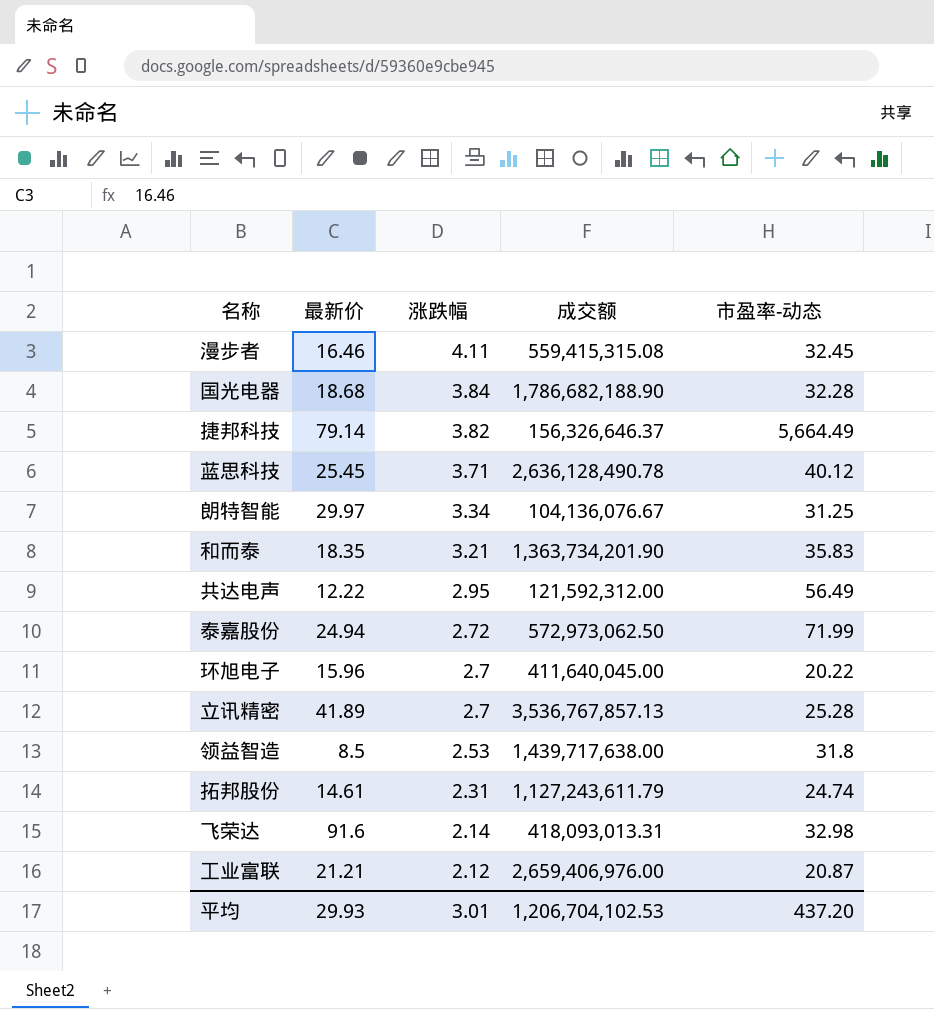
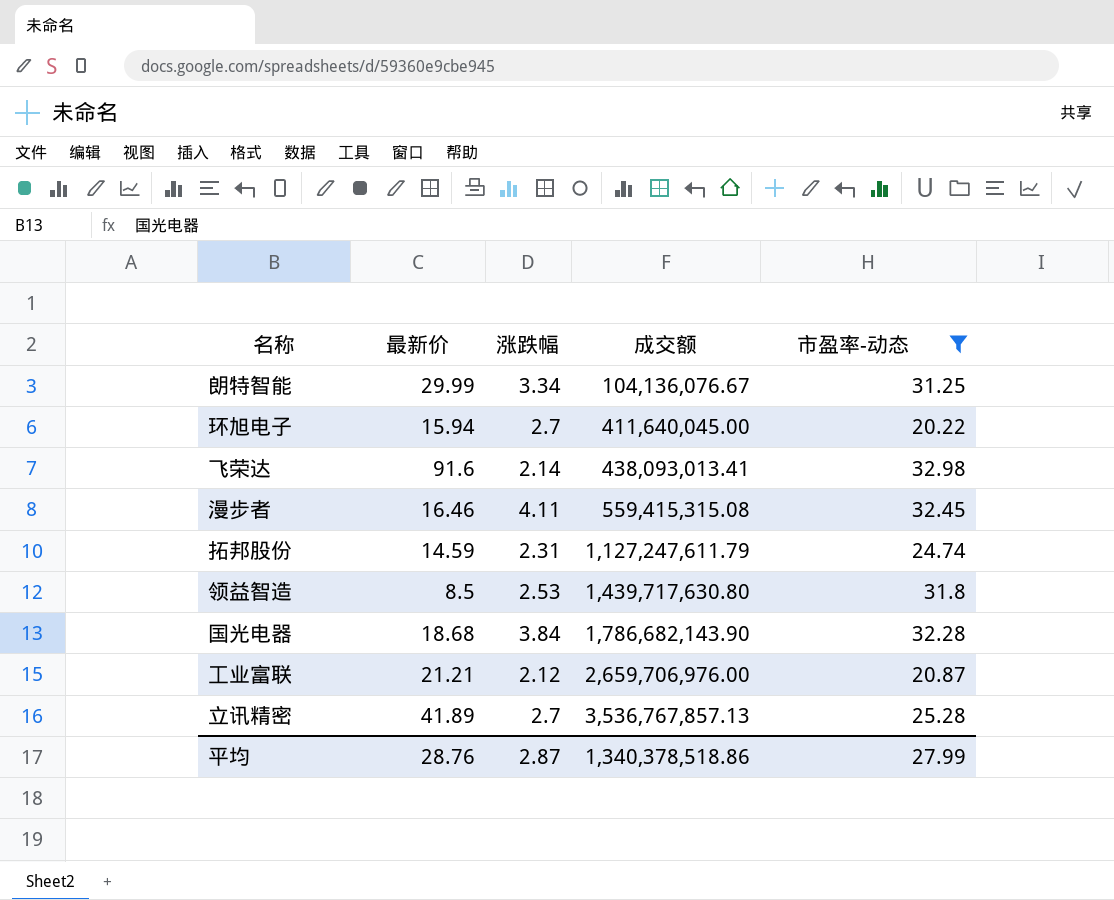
filter: none -> 市盈率-动态 <= 32.98
row order: 涨跌幅 descending -> 成交额 ascending
朗特智能 | 最新价: 29.97 -> 29.99
环旭电子 | 最新价: 15.96 -> 15.94
飞荣达 | 成交额: 418,093,013.31 -> 438,093,013.41
拓邦股份 | 最新价: 14.61 -> 14.59
拓邦股份 | 成交额: 1,127,243,611.79 -> 1,127,247,611.79
领益智造 | 成交额: 1,439,717,638.00 -> 1,439,717,630.80
国光电器 | 成交额: 1,786,682,188.90 -> 1,786,682,143.90
工业富联 | 成交额: 2,659,406,976.00 -> 2,659,706,976.00
平均 | 最新价: 29.93 -> 28.76
平均 | 涨跌幅: 3.01 -> 2.87
平均 | 成交额: 1,206,704,102.53 -> 1,340,378,518.86
平均 | 市盈率-动态: 437.20 -> 27.99

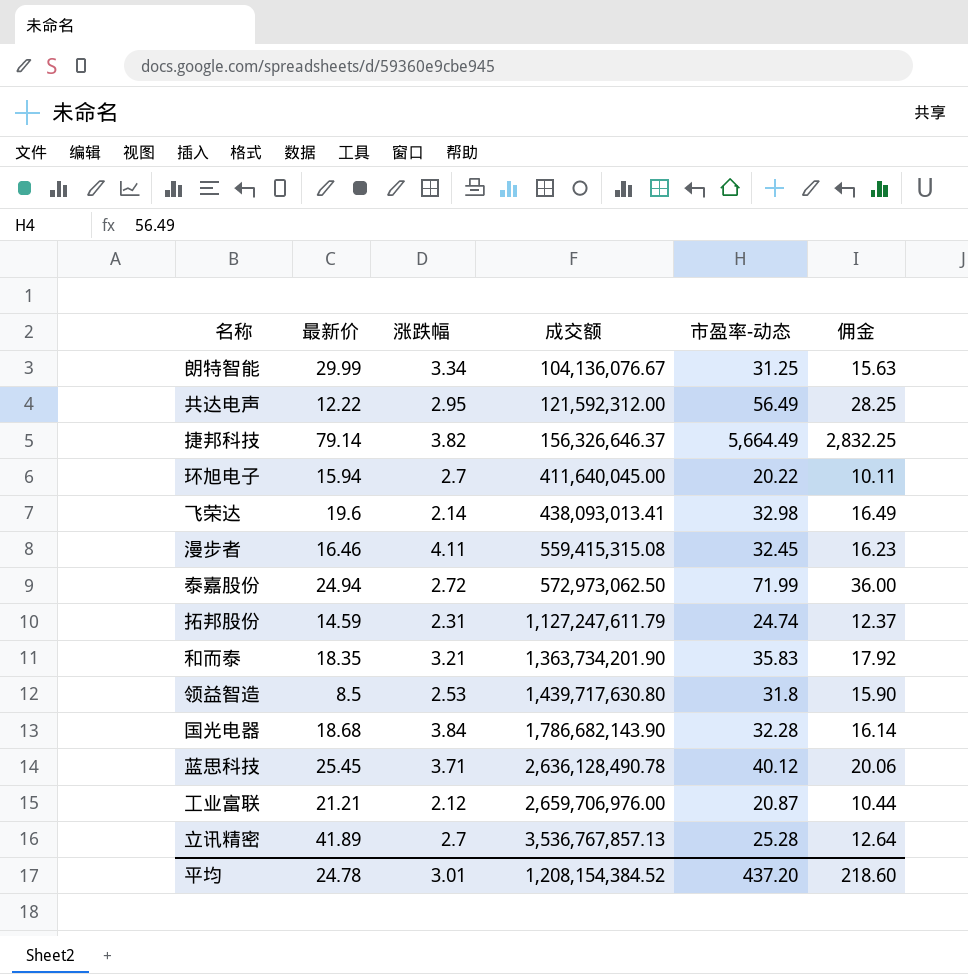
filter: 市盈率-动态 <= 32.98 -> none
column 佣金 | formula: none -> [市盈率-动态] * 0.5
飞荣达 | 最新价: 91.6 -> 19.6
平均 | 最新价: 28.76 -> 24.78
平均 | 涨跌幅: 2.87 -> 3.01
平均 | 成交额: 1,340,378,518.86 -> 1,208,154,384.52
平均 | 市盈率-动态: 27.99 -> 437.20

